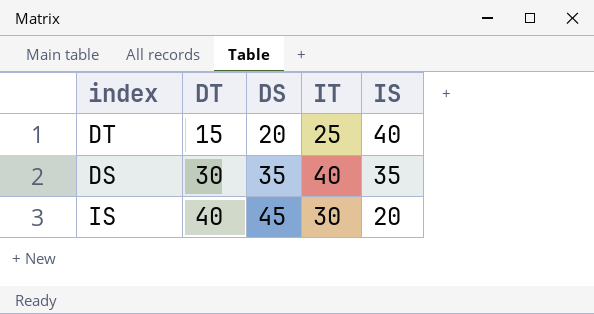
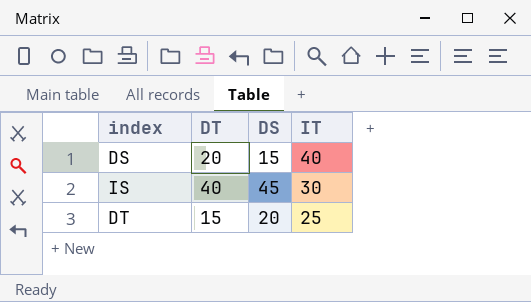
row order: DT ascending -> IT descending
column IS | position: 5 -> none
DS | DT: 30 -> 20
DS | DS: 35 -> 15

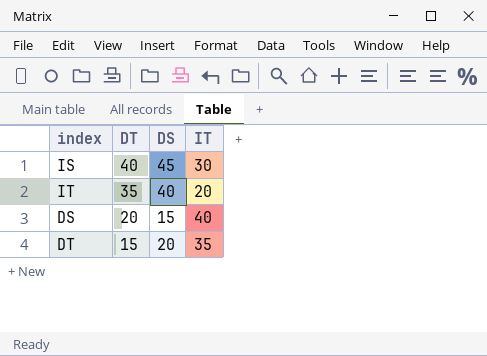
row order: IT descending -> DT descending
row IT: none -> 35 | 40 | 20
DT | IT: 25 -> 35

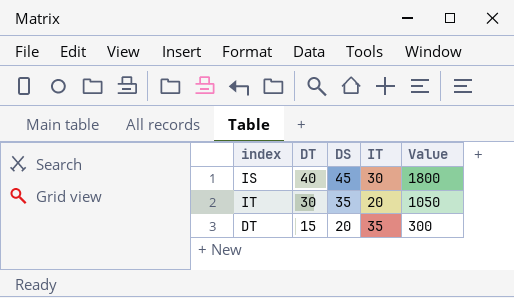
column Value | formula: none -> [DT] * [DS]
row DS: 20 | 15 | 40 -> none
IT | DT: 35 -> 30
IT | DS: 40 -> 35

